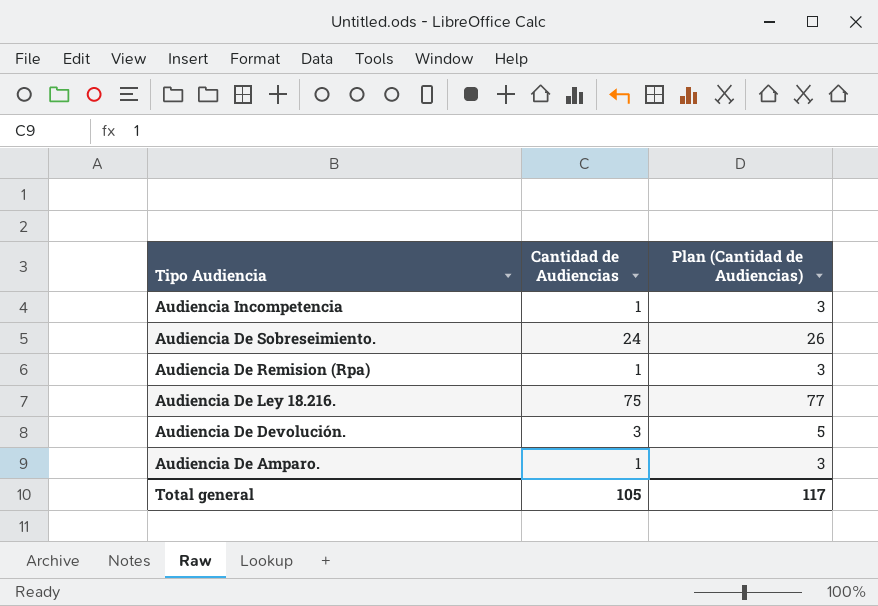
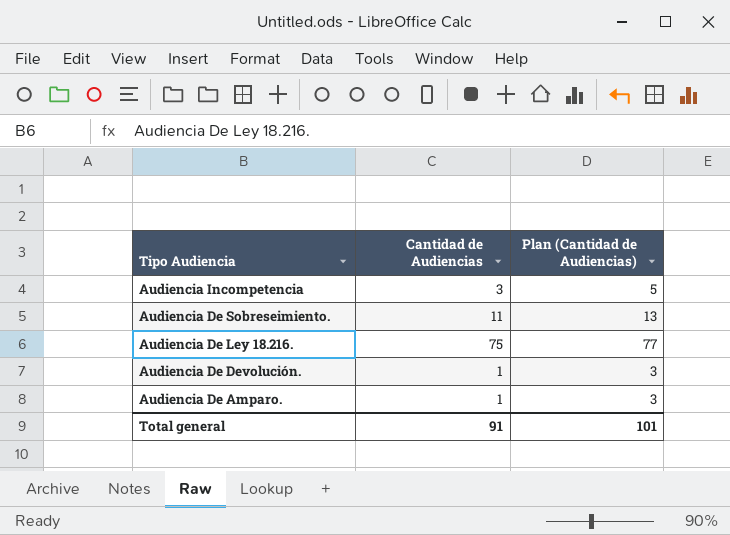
row Audiencia De Remision (Rpa): 1 | 3 -> none
Audiencia Incompetencia | Cantidad de Audiencias: 1 -> 3
Audiencia Incompetencia | Plan (Cantidad de Audiencias): 3 -> 5
Audiencia De Sobreseimiento. | Cantidad de Audiencias: 24 -> 11
Audiencia De Sobreseimiento. | Plan (Cantidad de Audiencias): 26 -> 13
Audiencia De Devolución. | Cantidad de Audiencias: 3 -> 1
Audiencia De Devolución. | Plan (Cantidad de Audiencias): 5 -> 3
Total general | Cantidad de Audiencias: 105 -> 91
Total general | Plan (Cantidad de Audiencias): 117 -> 101

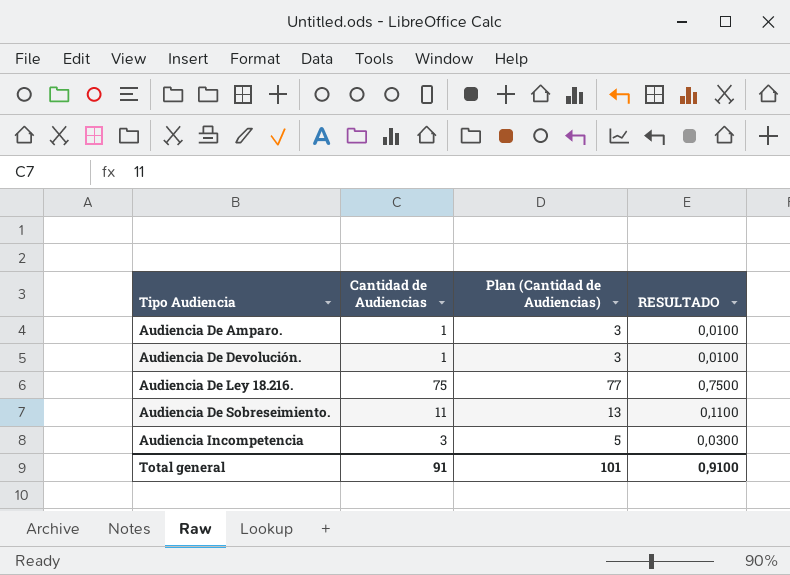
row order: Tipo Audiencia descending -> Tipo Audiencia ascending
column RESULTADO | formula: none -> [Cantidad de Audiencias] * 0,01

